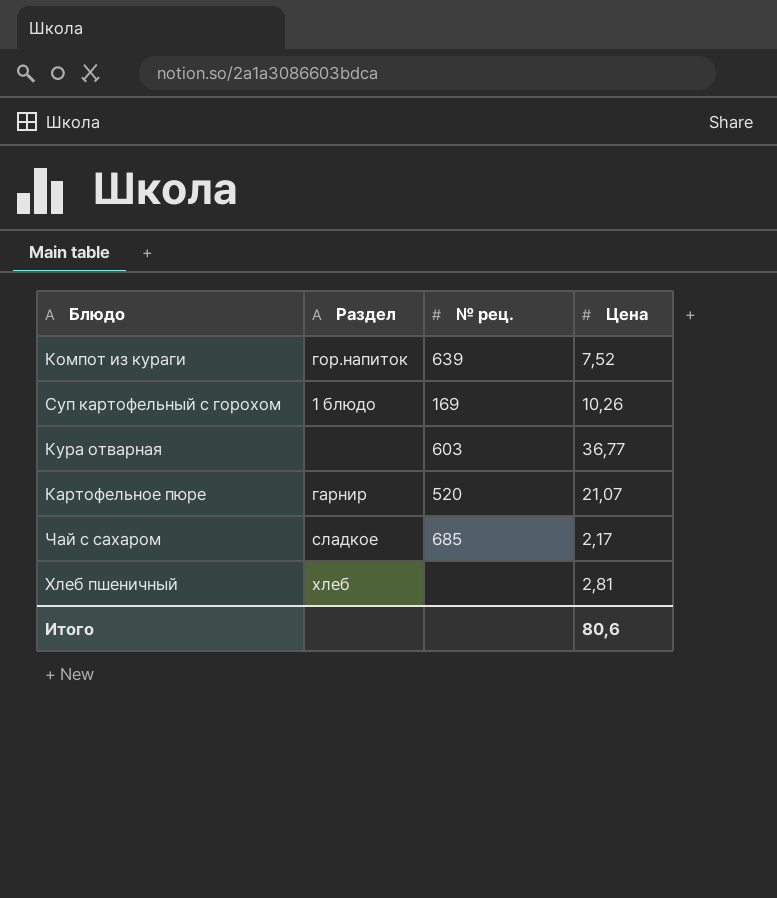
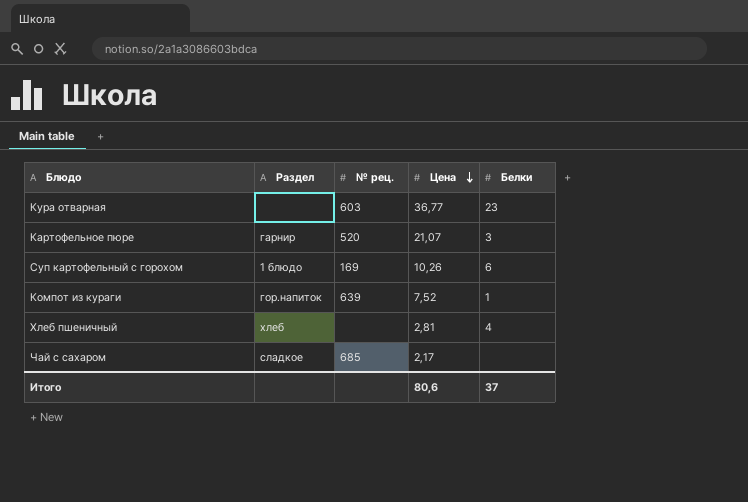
row order: none -> Цена descending
column Белки | position: none -> 5

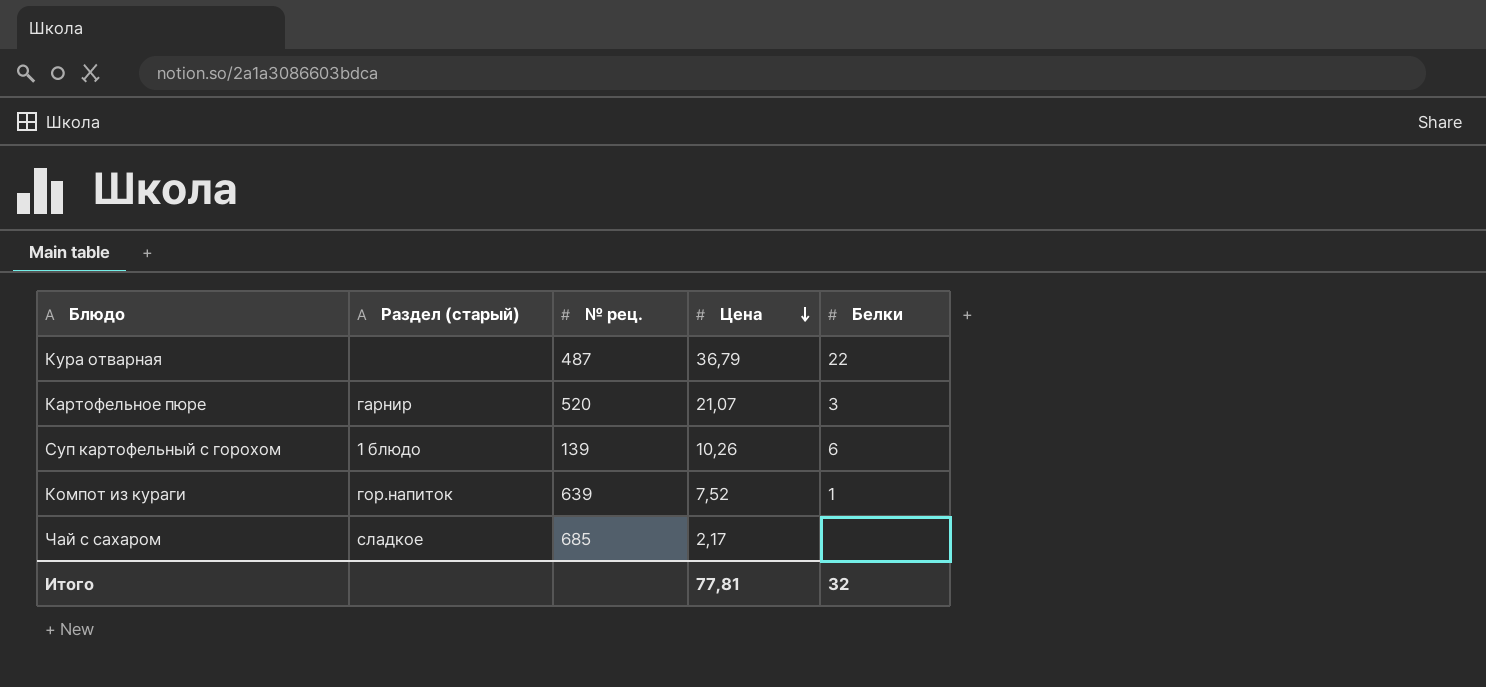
column name: Раздел -> Раздел (старый)
row Хлеб пшеничный: хлеб | none | 2,81 | 4 -> none
Кура отварная | № рец.: 603 -> 487
Кура отварная | Цена: 36,77 -> 36,79
Кура отварная | Белки: 23 -> 22
Суп картофельный с горохом | № рец.: 169 -> 139
Итого | Цена: 80,6 -> 77,81
Итого | Белки: 37 -> 32

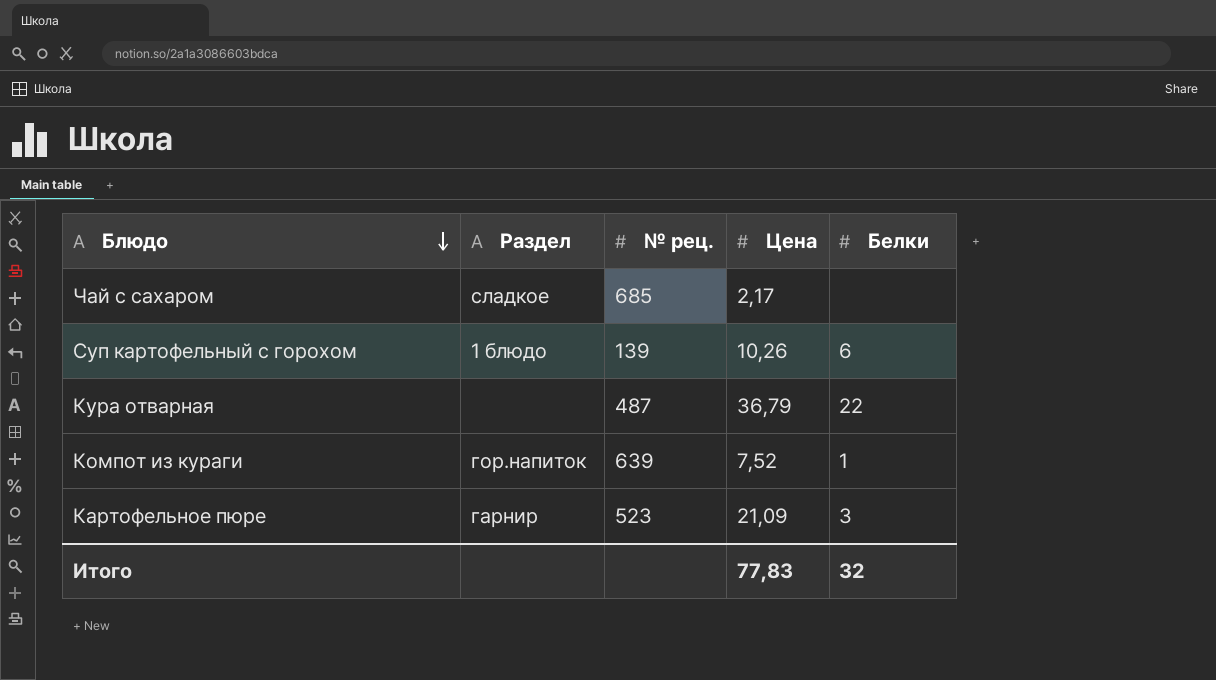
row order: Цена descending -> Блюдо descending
column name: Раздел (старый) -> Раздел
Картофельное пюре | № рец.: 520 -> 523
Картофельное пюре | Цена: 21,07 -> 21,09
Итого | Цена: 77,81 -> 77,83

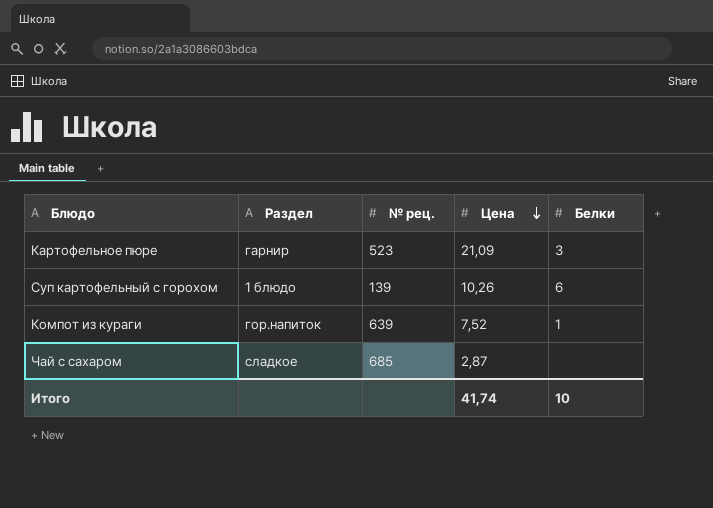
row order: Блюдо descending -> Цена descending
row Кура отварная: none | 487 | 36,79 | 22 -> none
Чай с сахаром | Цена: 2,17 -> 2,87
Итого | Цена: 77,83 -> 41,74
Итого | Белки: 32 -> 10

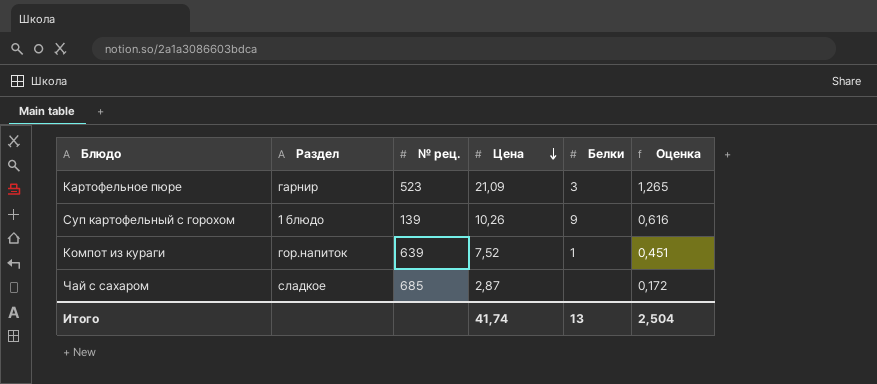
column Оценка | formula: none -> [Цена] * 0,06
Суп картофельный с горохом | Белки: 6 -> 9
Итого | Белки: 10 -> 13

